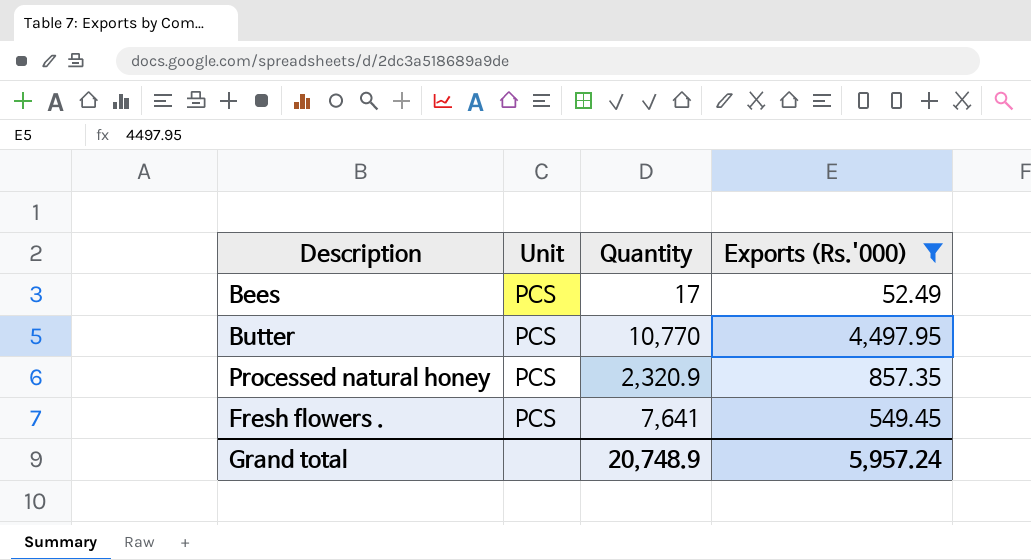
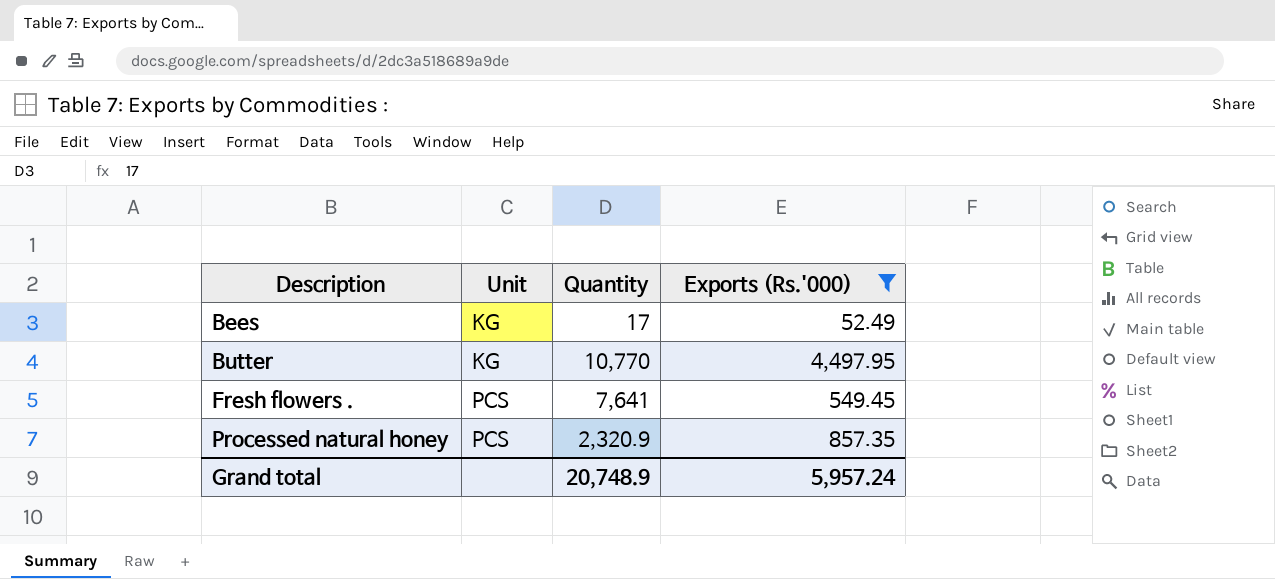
row order: none -> Description ascending
Bees | Unit: PCS -> KG
Butter | Unit: PCS -> KG

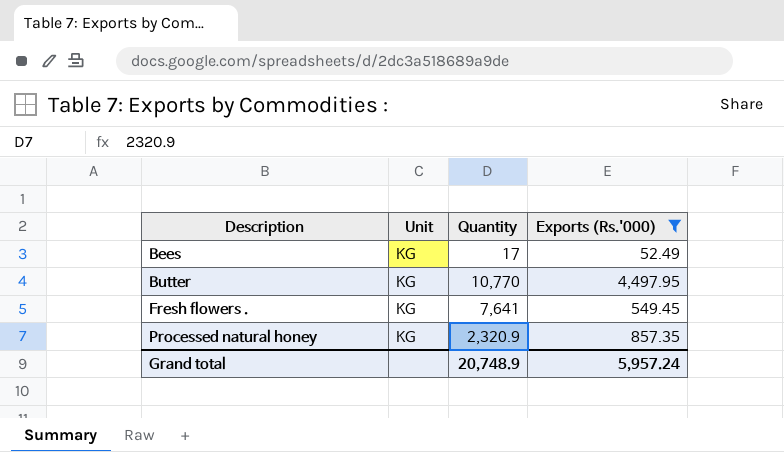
Fresh flowers . | Unit: PCS -> KG
Processed natural honey | Unit: PCS -> KG

